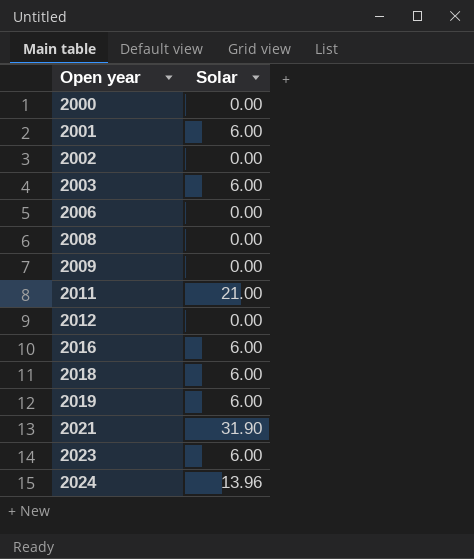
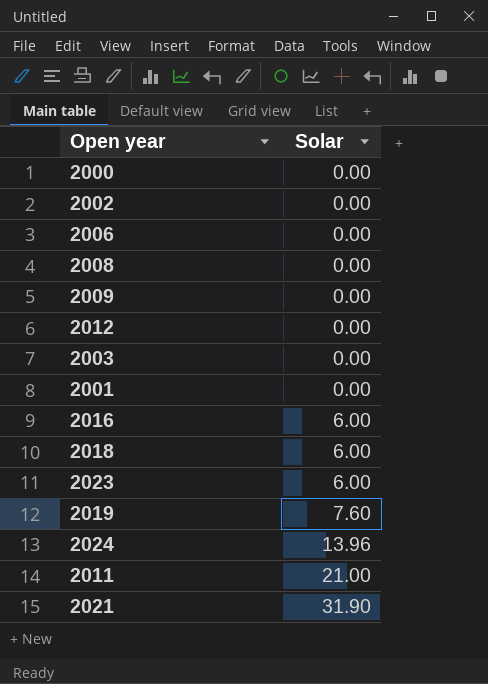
row order: Open year ascending -> Solar ascending
2003 | Solar: 6.00 -> 0.00
2001 | Solar: 6.00 -> 0.00
2019 | Solar: 6.00 -> 7.60

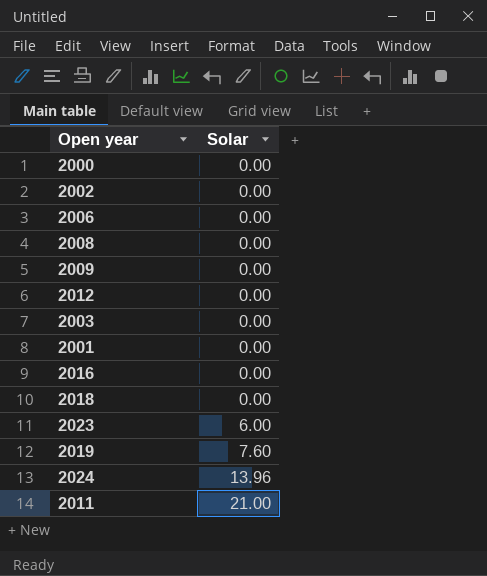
row 2021: 31.90 -> none
2016 | Solar: 6.00 -> 0.00
2018 | Solar: 6.00 -> 0.00

